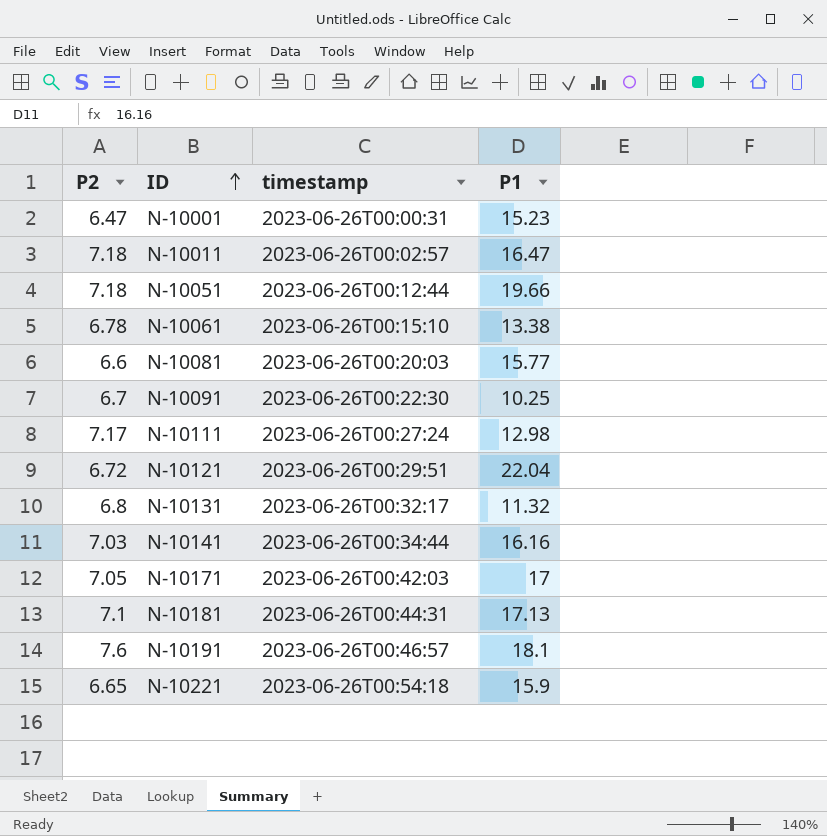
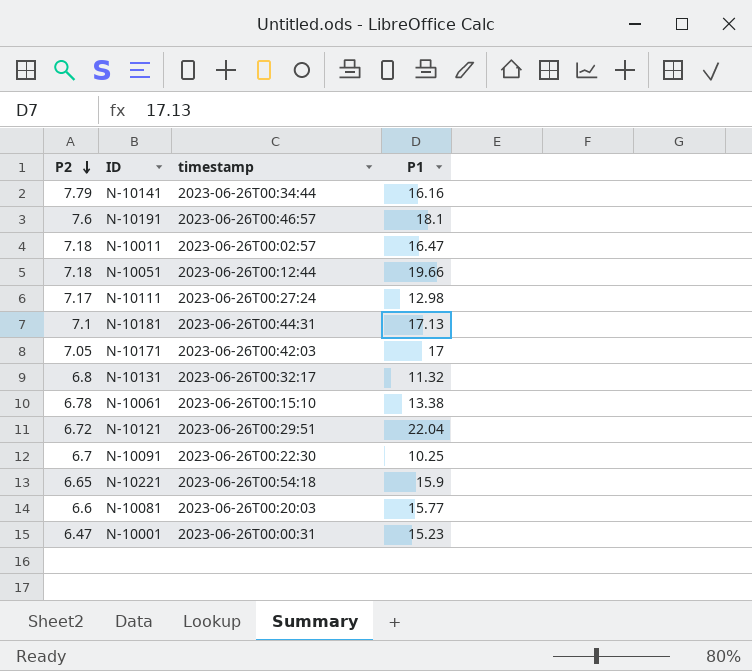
row order: ID ascending -> P2 descending
N-10141 | P2: 7.03 -> 7.79

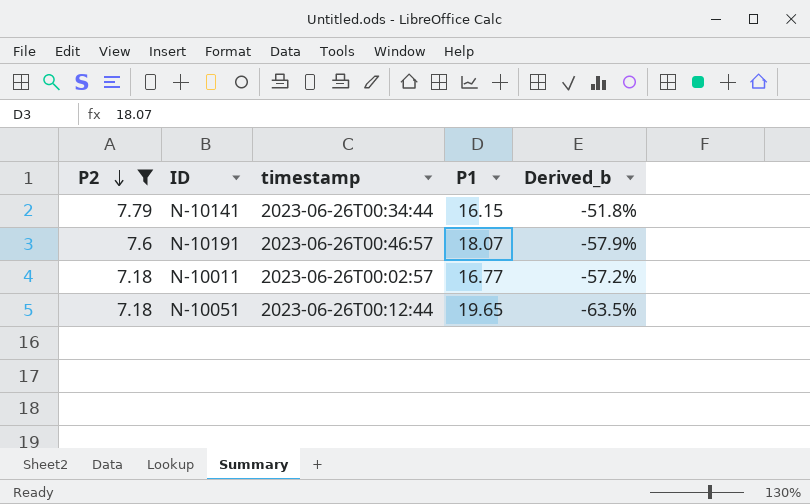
filter: none -> P2 >= 7.18
column Derived_b | formula: none -> ([P2] - [P1]) / [P1]
N-10141 | P1: 16.16 -> 16.15
N-10191 | P1: 18.1 -> 18.07
N-10011 | P1: 16.47 -> 16.77
N-10051 | P1: 19.66 -> 19.65

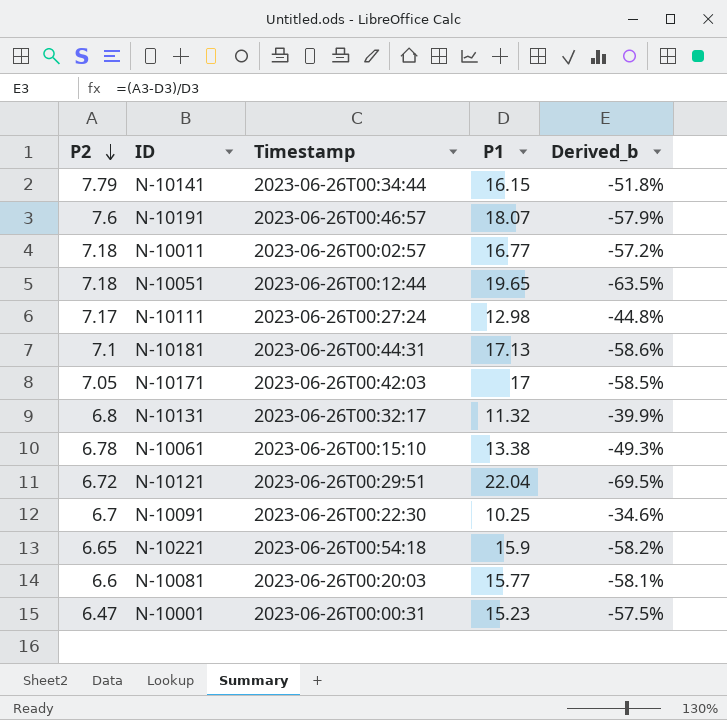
filter: P2 >= 7.18 -> none
column name: timestamp -> Timestamp

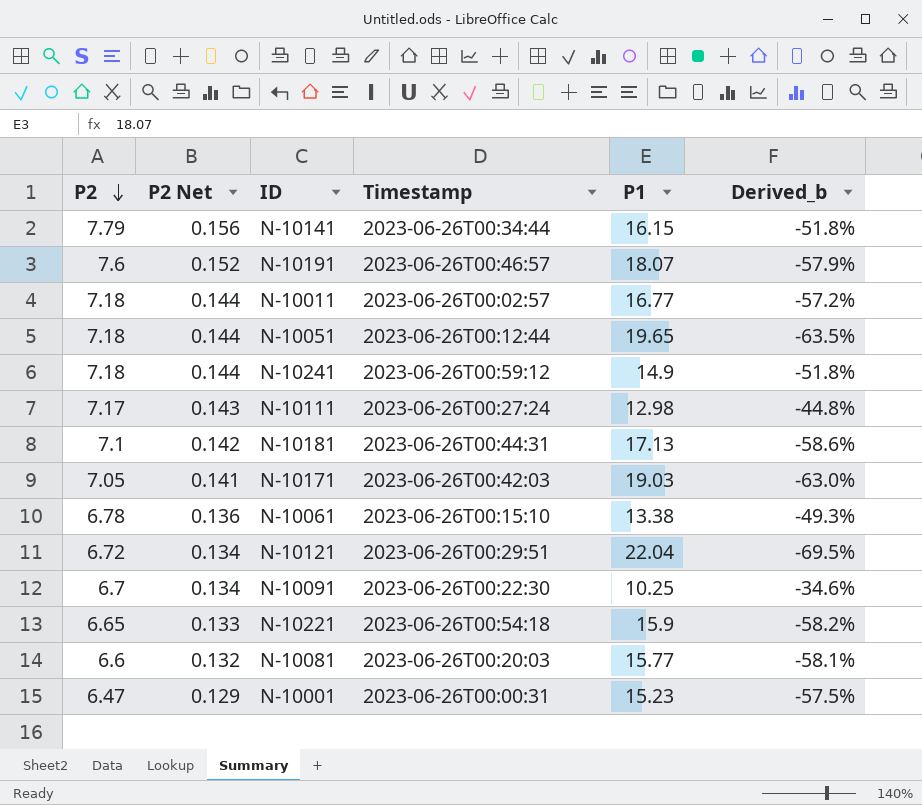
column P2 Net | formula: none -> [P2] * 0.02
row N-10131: 6.8 | 2023-06-26T00:32:17 | 11.32 | -39.9% -> none
row N-10241: none -> 7.18 | 0.144 | 2023-06-26T00:59:12 | 14.9 | -51.8%
N-10171 | P1: 17 -> 19.03
N-10171 | Derived_b: -58.5% -> -63.0%

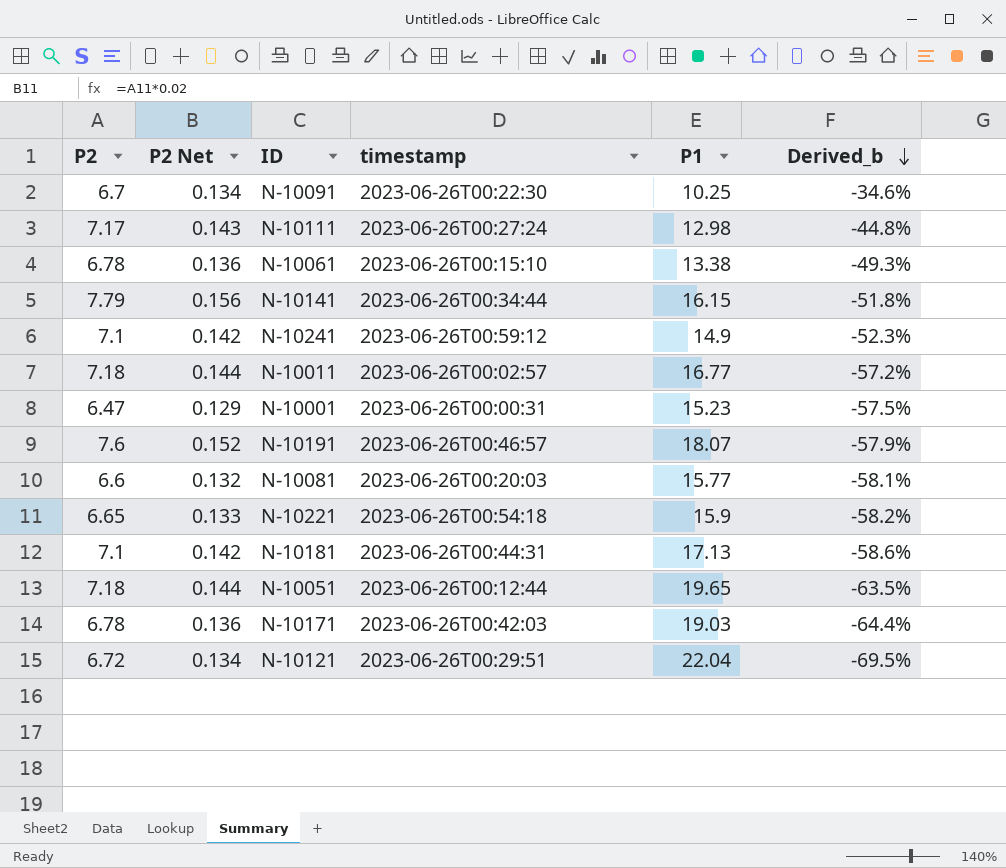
row order: P2 descending -> Derived_b descending
column name: Timestamp -> timestamp
N-10241 | P2: 7.18 -> 7.1
N-10241 | P2 Net: 0.144 -> 0.142
N-10241 | Derived_b: -51.8% -> -52.3%
N-10171 | P2: 7.05 -> 6.78
N-10171 | P2 Net: 0.141 -> 0.136
N-10171 | Derived_b: -63.0% -> -64.4%

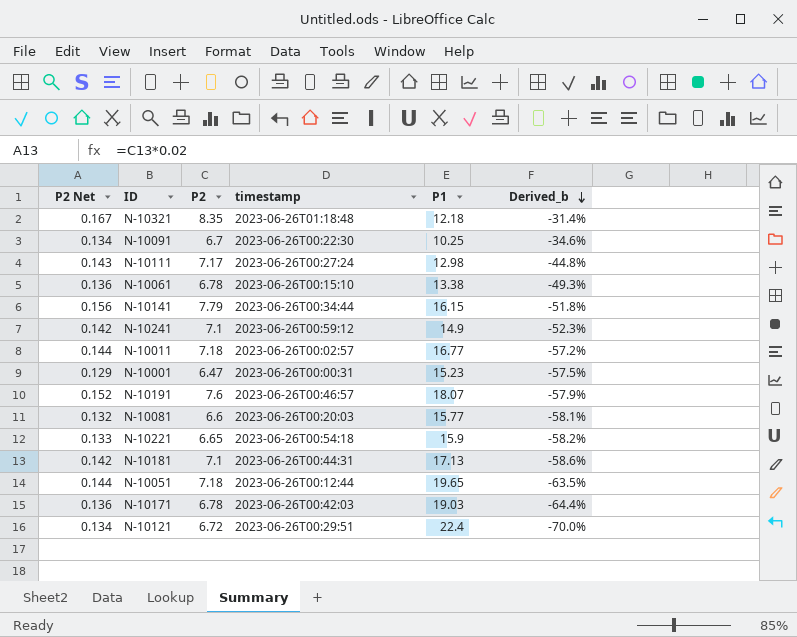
column P2 | position: 1 -> 3
row N-10321: none -> 0.167 | 8.35 | 2023-06-26T01:18:48 | 12.18 | -31.4%
N-10121 | P1: 22.04 -> 22.4
N-10121 | Derived_b: -69.5% -> -70.0%

